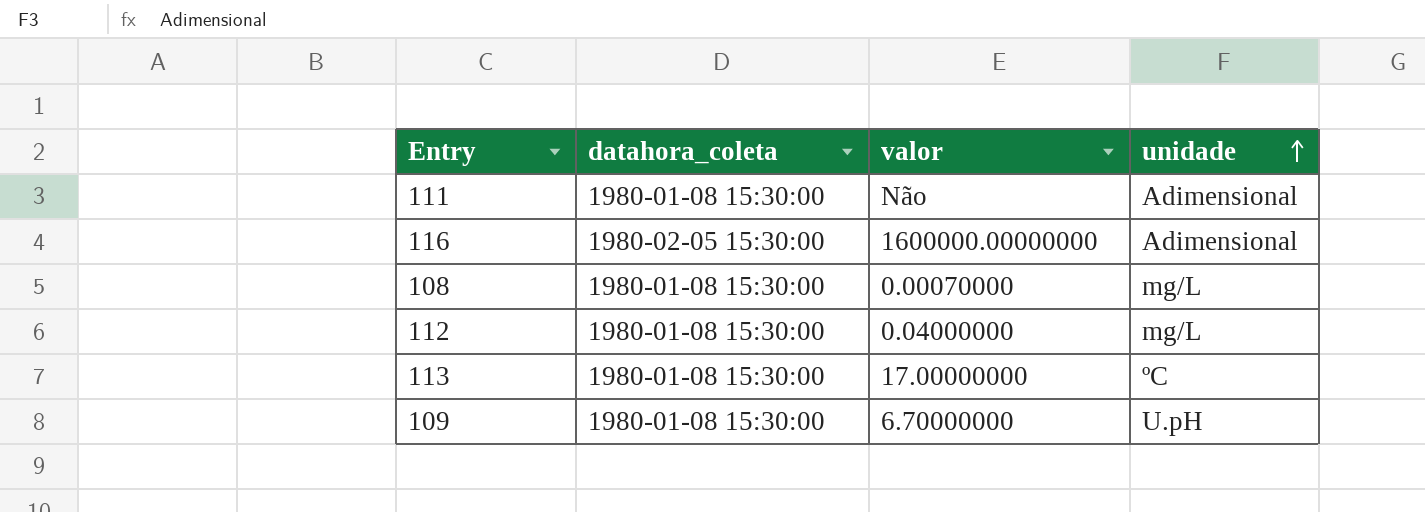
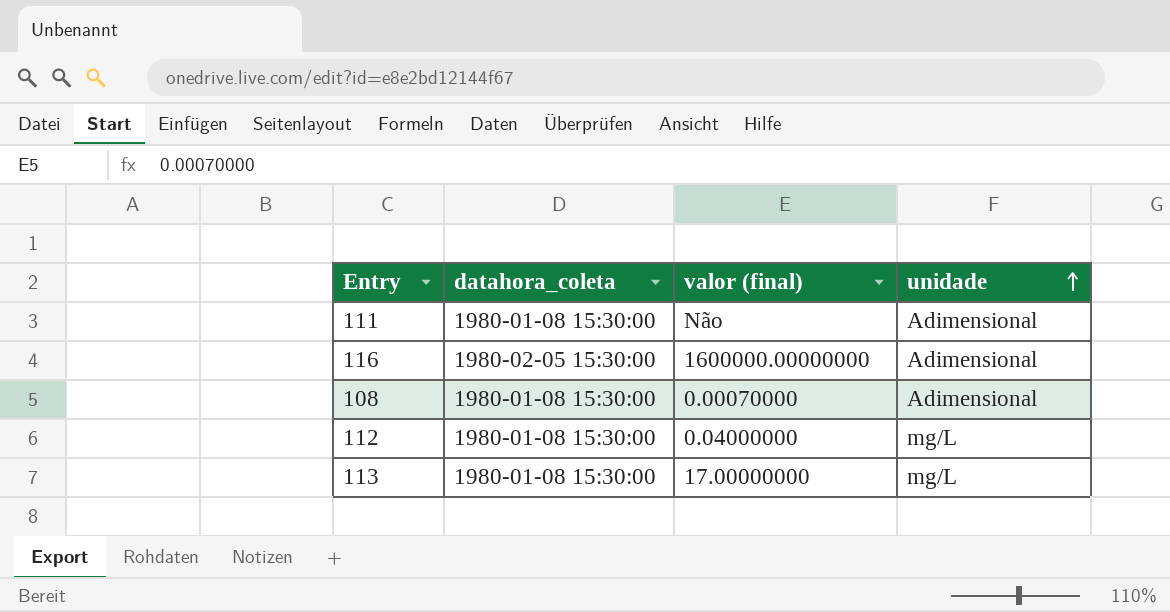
column name: valor -> valor (final)
row 109: 1980-01-08 15:30:00 | 6.70000000 | U.pH -> none
108 | unidade: mg/L -> Adimensional
113 | unidade: ºC -> mg/L

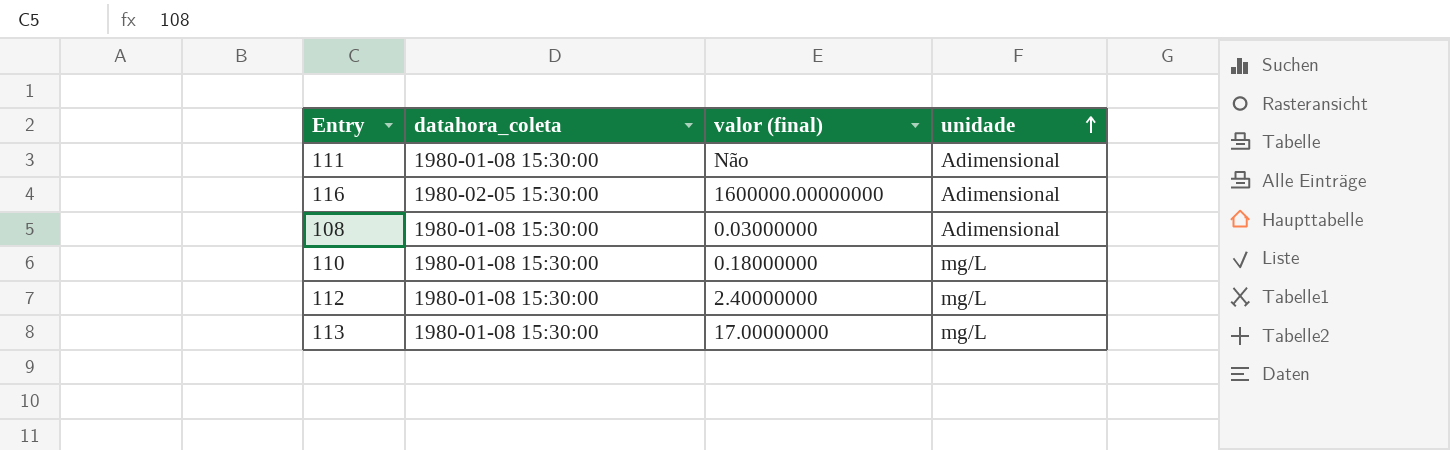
108 | valor (final): 0.00070000 -> 0.03000000
row 110: none -> 1980-01-08 15:30:00 | 0.18000000 | mg/L
112 | valor (final): 0.04000000 -> 2.40000000

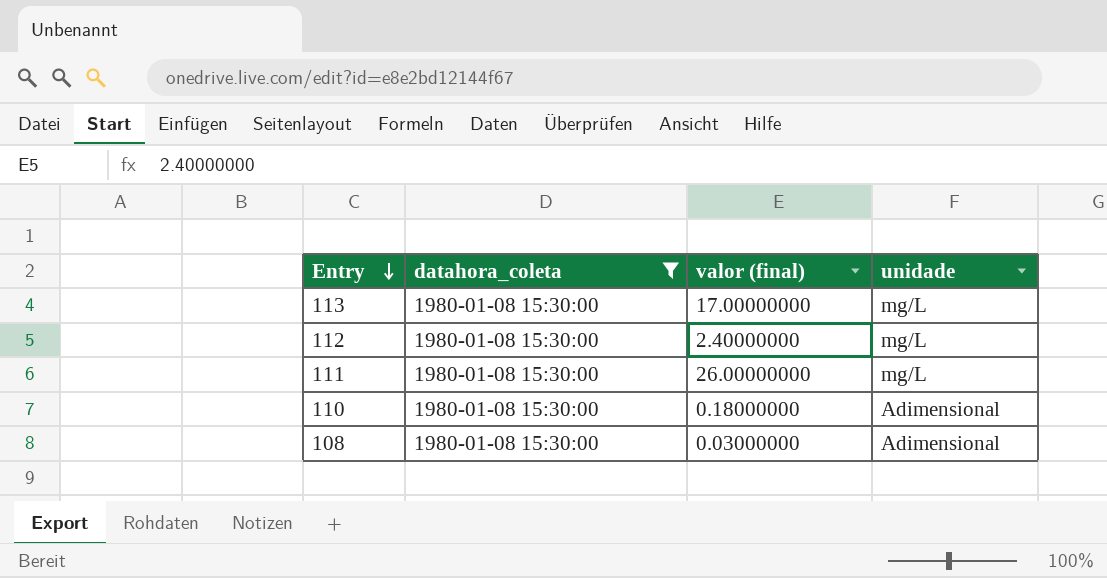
filter: none -> datahora_coleta = 1980-01-08 15:30:00
row order: unidade ascending -> Entry descending
111 | valor (final): Não -> 26.00000000
111 | unidade: Adimensional -> mg/L
110 | unidade: mg/L -> Adimensional

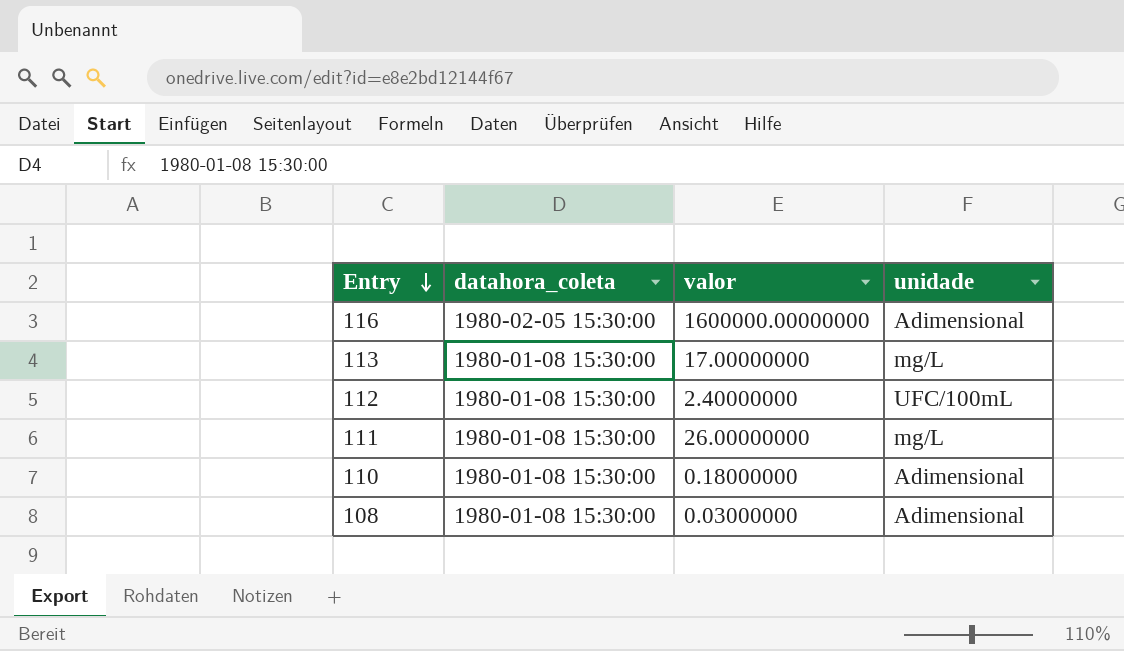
filter: datahora_coleta = 1980-01-08 15:30:00 -> none
column name: valor (final) -> valor
112 | unidade: mg/L -> UFC/100mL

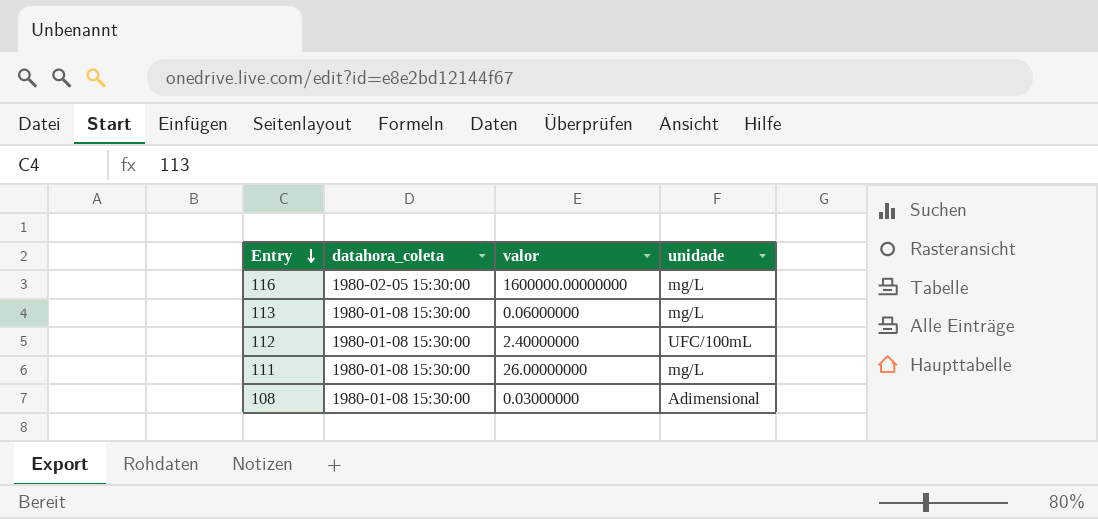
row 110: 1980-01-08 15:30:00 | 0.18000000 | Adimensional -> none
116 | unidade: Adimensional -> mg/L
113 | valor: 17.00000000 -> 0.06000000

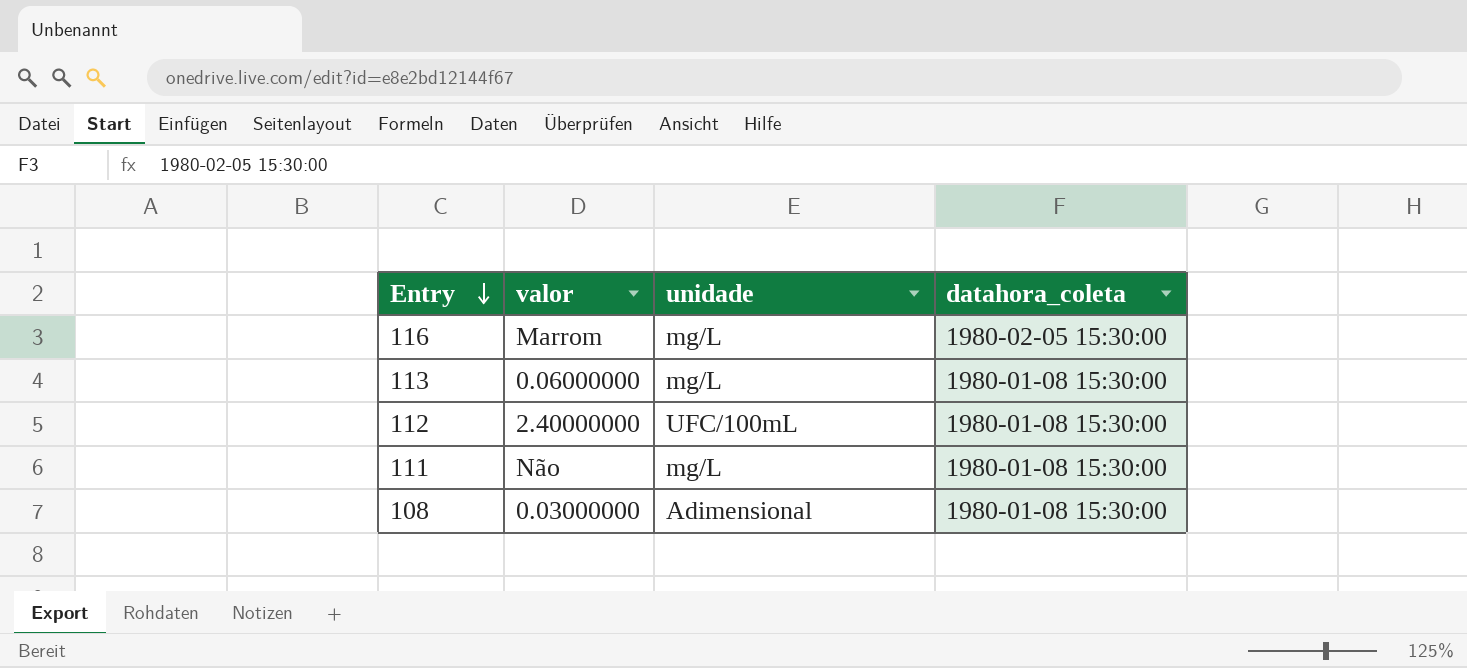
column datahora_coleta | position: 2 -> 4
116 | valor: 1600000.00000000 -> Marrom
111 | valor: 26.00000000 -> Não

